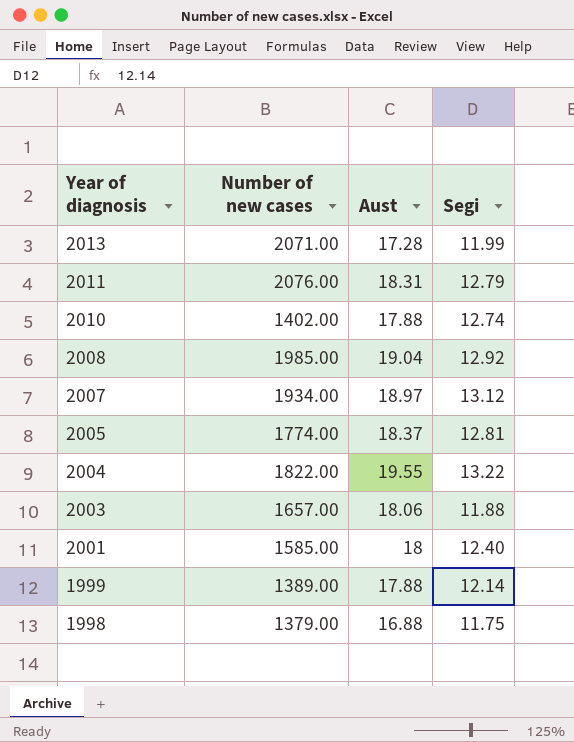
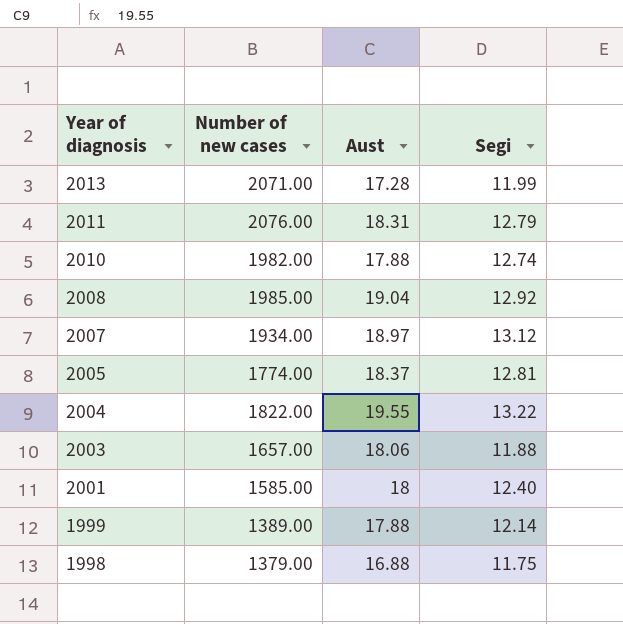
2010 | Number of new cases: 1402.00 -> 1982.00

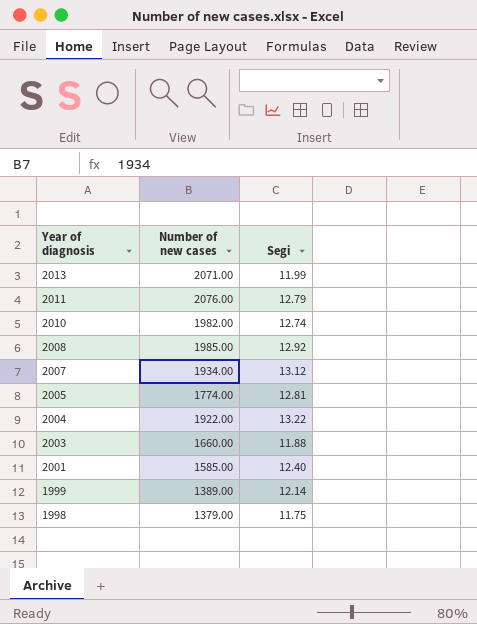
column Aust | position: 3 -> none
2004 | Number of new cases: 1822.00 -> 1922.00
2003 | Number of new cases: 1657.00 -> 1660.00

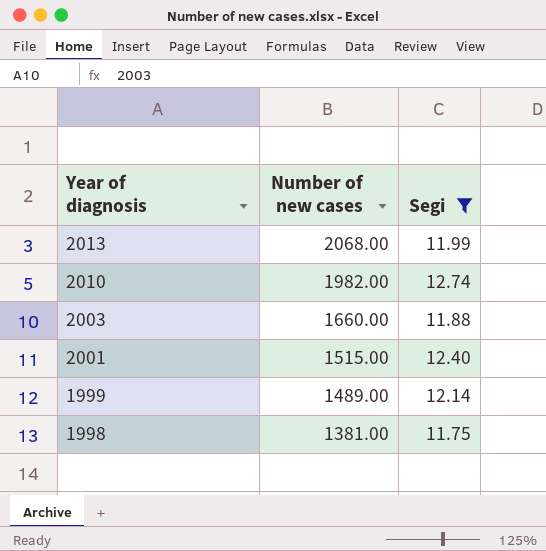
filter: none -> Segi <= 12.74
2013 | Number of new cases: 2071.00 -> 2068.00
2001 | Number of new cases: 1585.00 -> 1515.00
1999 | Number of new cases: 1389.00 -> 1489.00
1998 | Number of new cases: 1379.00 -> 1381.00

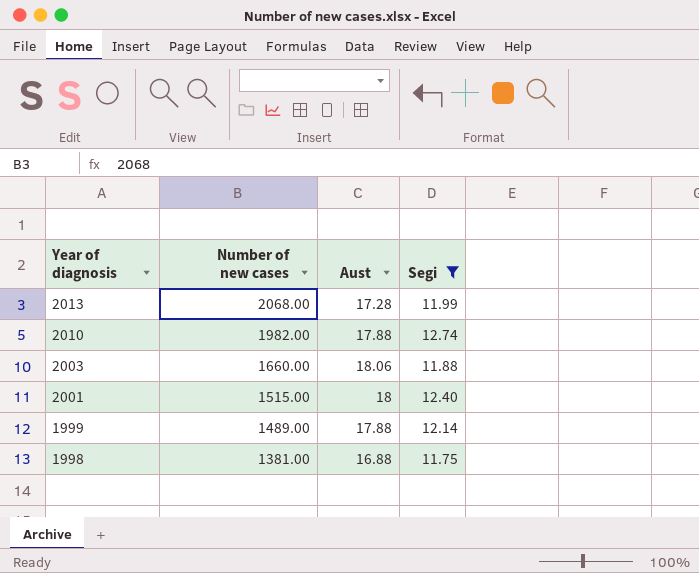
column Aust | position: none -> 3

